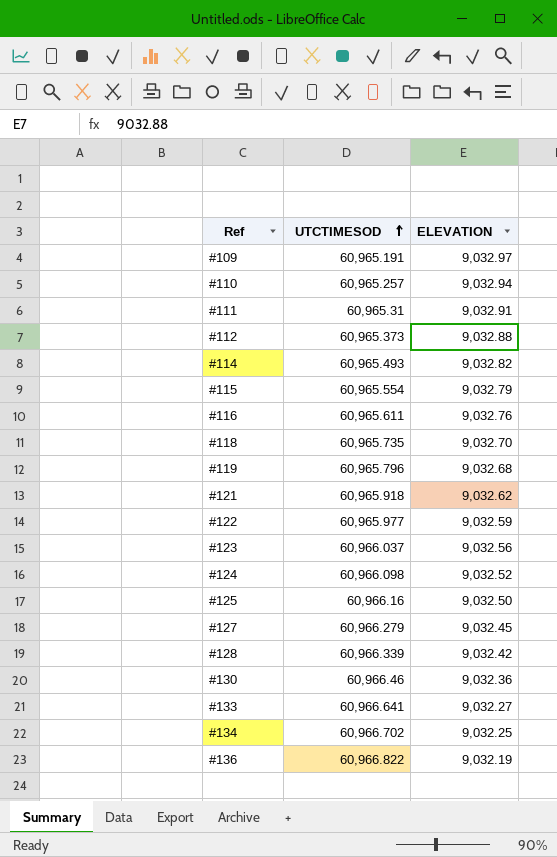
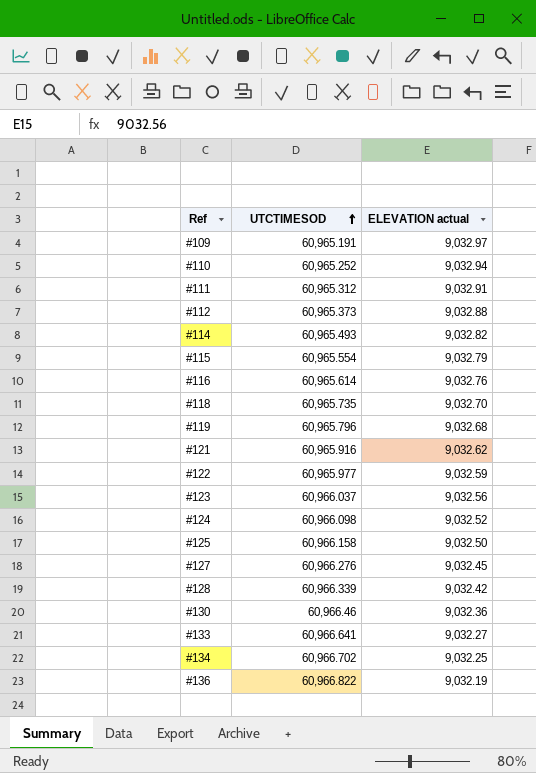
column name: ELEVATION -> ELEVATION actual
#110 | UTCTIMESOD: 60,965.257 -> 60,965.252
#111 | UTCTIMESOD: 60,965.31 -> 60,965.312
#116 | UTCTIMESOD: 60,965.611 -> 60,965.614
#121 | UTCTIMESOD: 60,965.918 -> 60,965.916
#125 | UTCTIMESOD: 60,966.16 -> 60,966.158
#127 | UTCTIMESOD: 60,966.279 -> 60,966.276

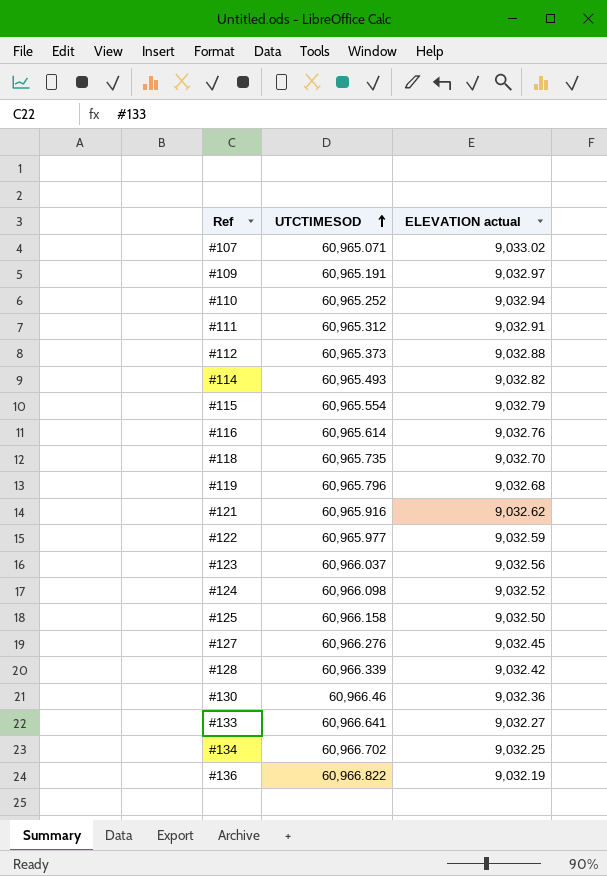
row #107: none -> 60,965.071 | 9,033.02

